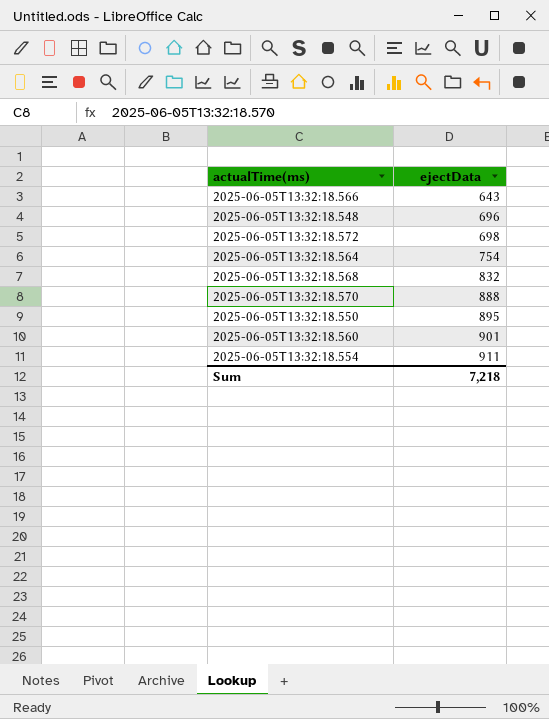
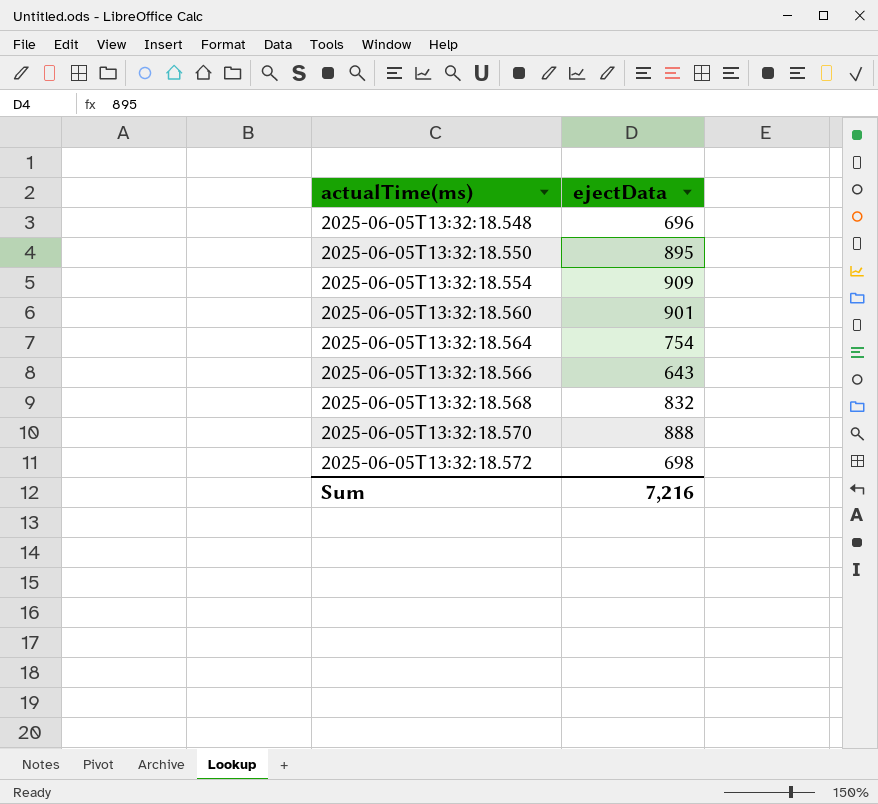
row order: ejectData ascending -> actualTime(ms) ascending
2025-06-05T13:32:18.554 | ejectData: 911 -> 909
Sum | ejectData: 7,218 -> 7,216

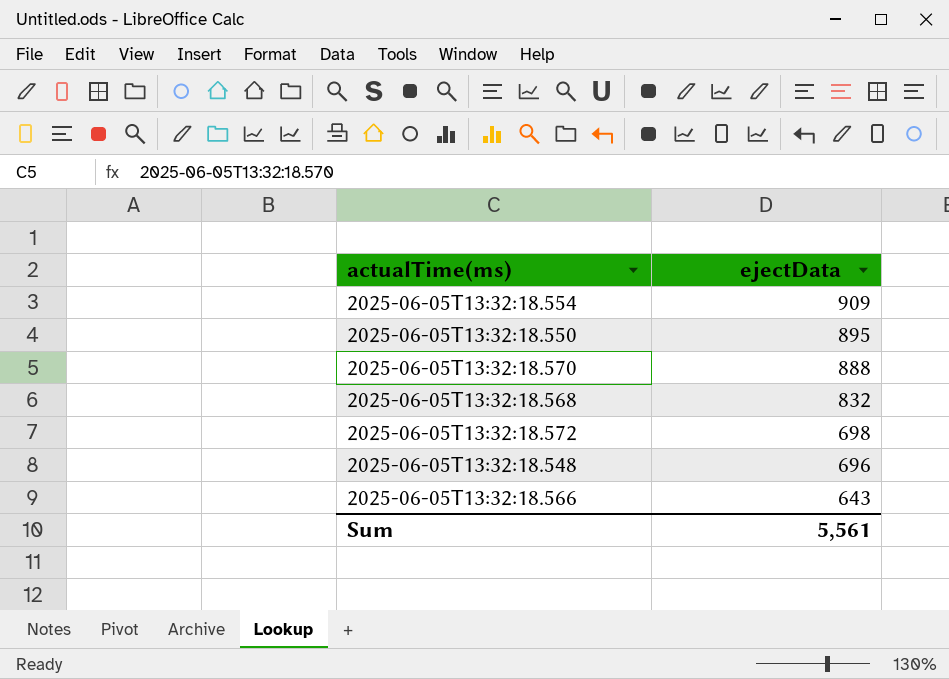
row order: actualTime(ms) ascending -> ejectData descending
row 2025-06-05T13:32:18.560: 901 -> none
row 2025-06-05T13:32:18.564: 754 -> none
Sum | ejectData: 7,216 -> 5,561

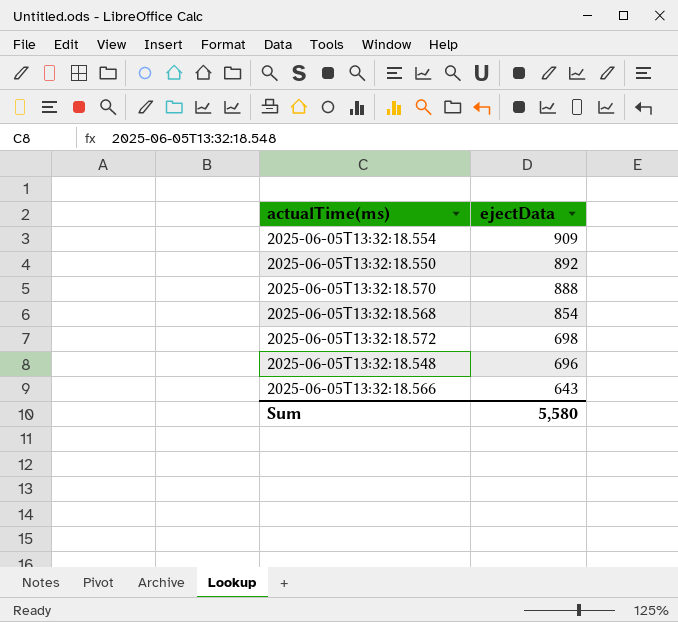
2025-06-05T13:32:18.550 | ejectData: 895 -> 892
2025-06-05T13:32:18.568 | ejectData: 832 -> 854
Sum | ejectData: 5,561 -> 5,580

